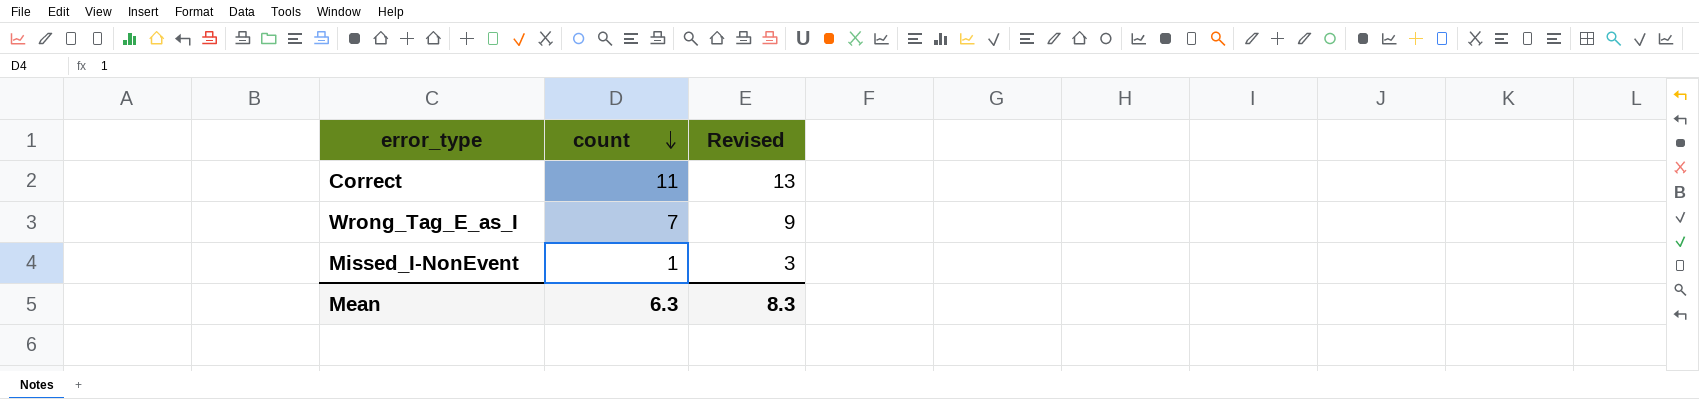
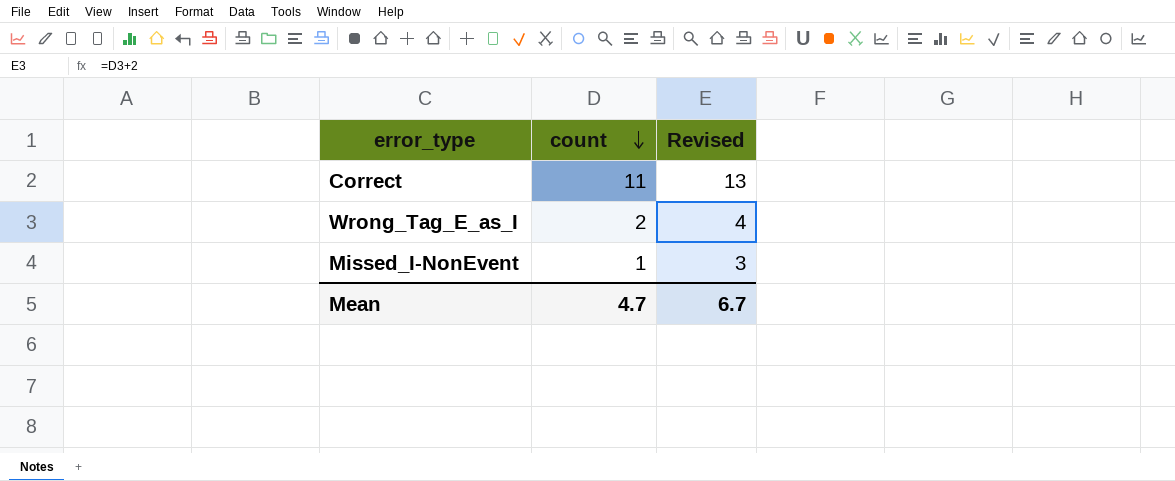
Wrong_Tag_E_as_I | count: 7 -> 2
Wrong_Tag_E_as_I | Revised: 9 -> 4
Mean | count: 6.3 -> 4.7
Mean | Revised: 8.3 -> 6.7

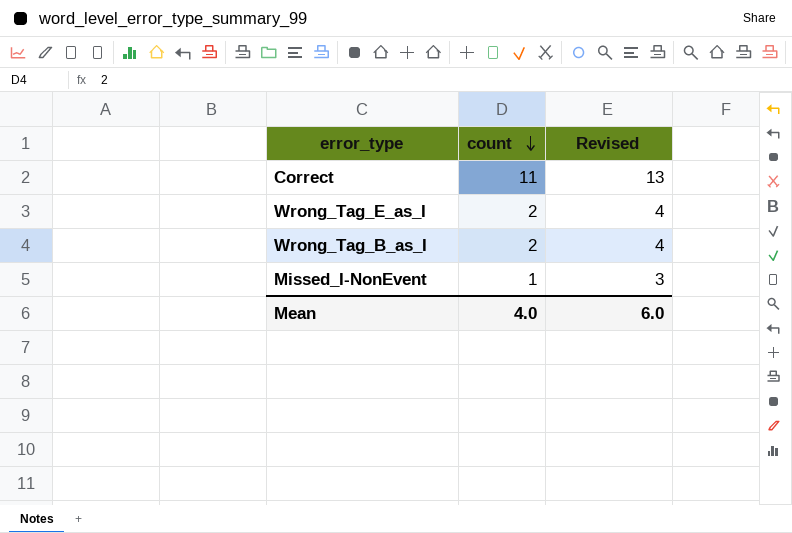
row Wrong_Tag_B_as_I: none -> 2 | 4
Mean | count: 4.7 -> 4.0
Mean | Revised: 6.7 -> 6.0

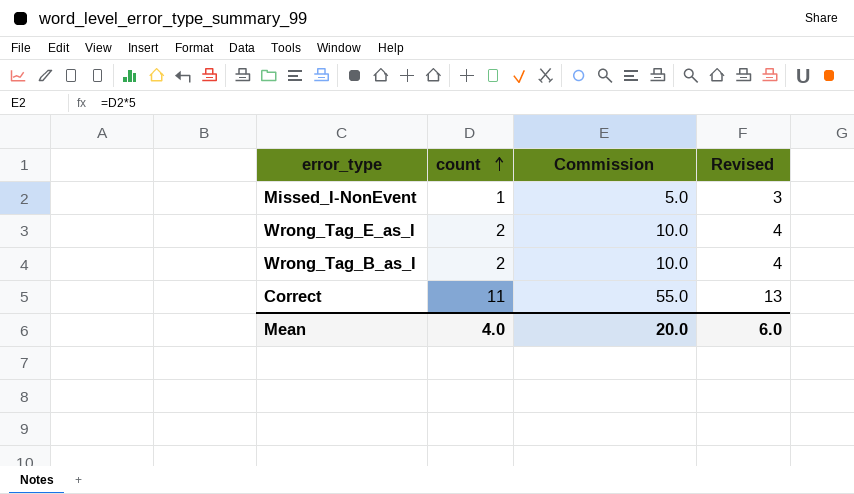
row order: count descending -> count ascending
column Commission | formula: none -> [count] * 5

